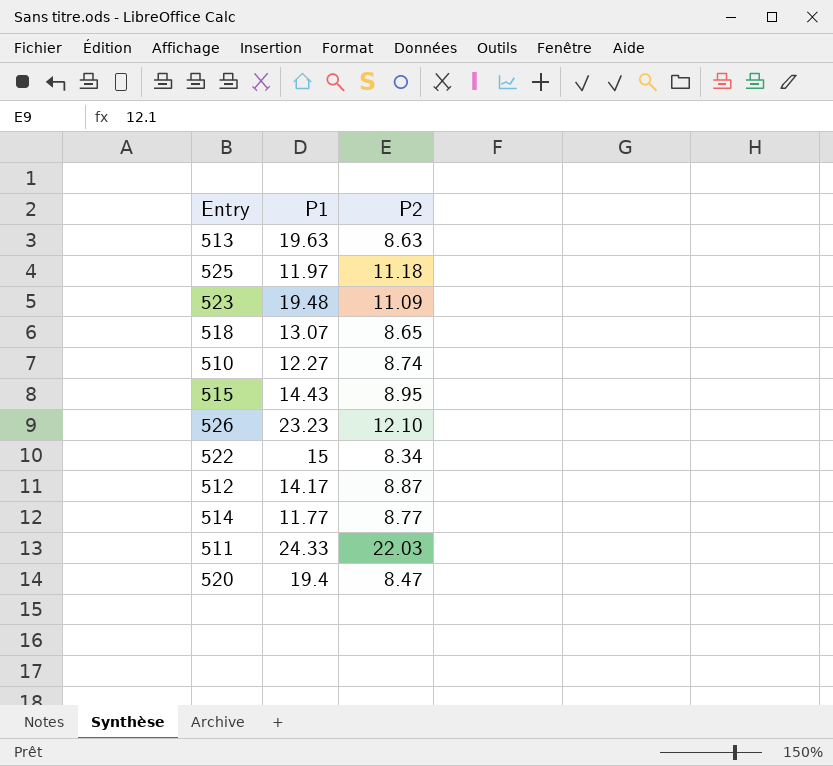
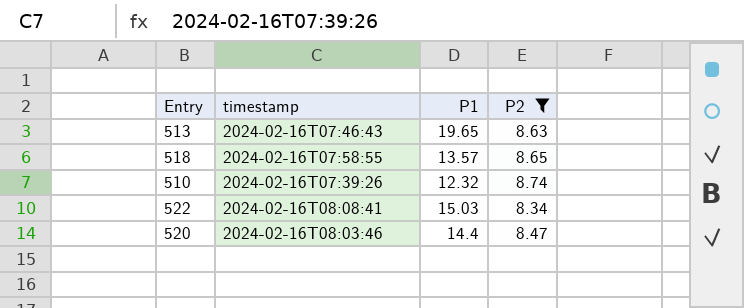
filter: none -> P2 <= 8.74
column timestamp | position: none -> 2
513 | P1: 19.63 -> 19.65
518 | P1: 13.07 -> 13.57
510 | P1: 12.27 -> 12.32
522 | P1: 15 -> 15.03
520 | P1: 19.4 -> 14.4

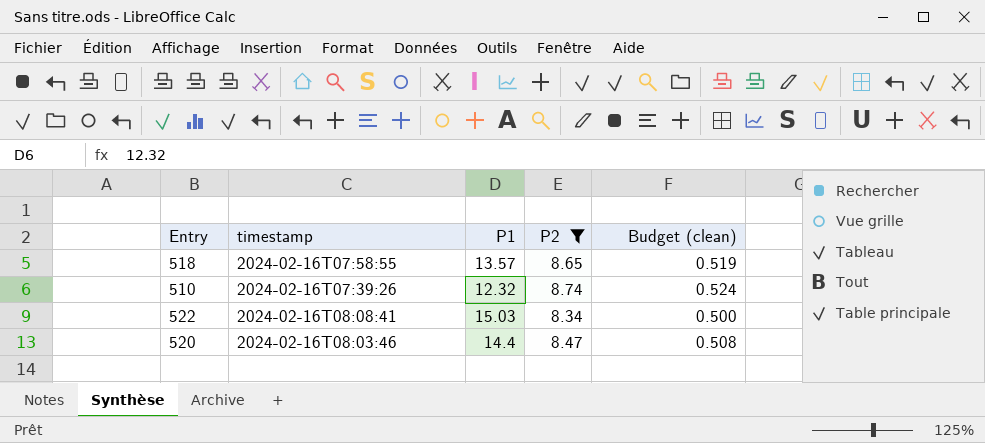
column Budget (clean) | formula: none -> [P2] * 0.06
row 513: 2024-02-16T07:46:43 | 19.65 | 8.63 -> none

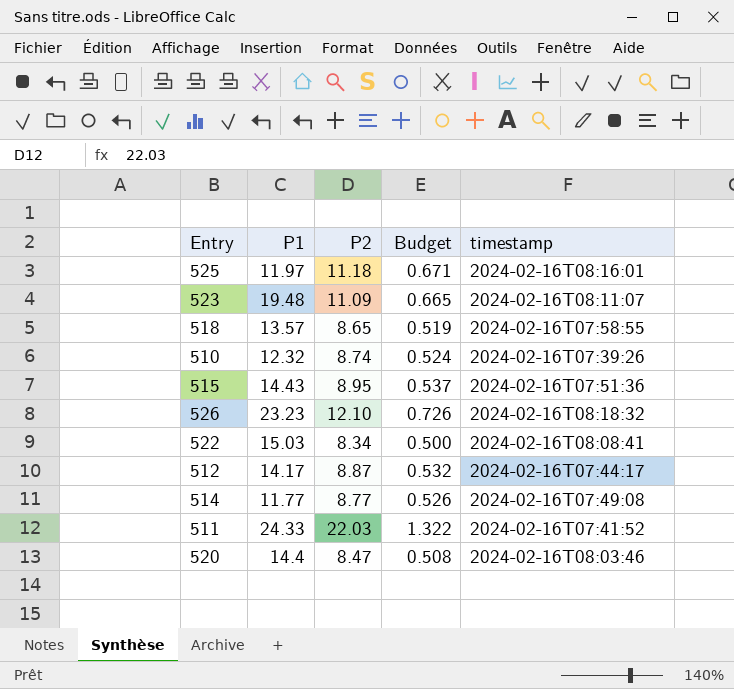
filter: P2 <= 8.74 -> none
column name: Budget (clean) -> Budget
column timestamp | position: 2 -> 5

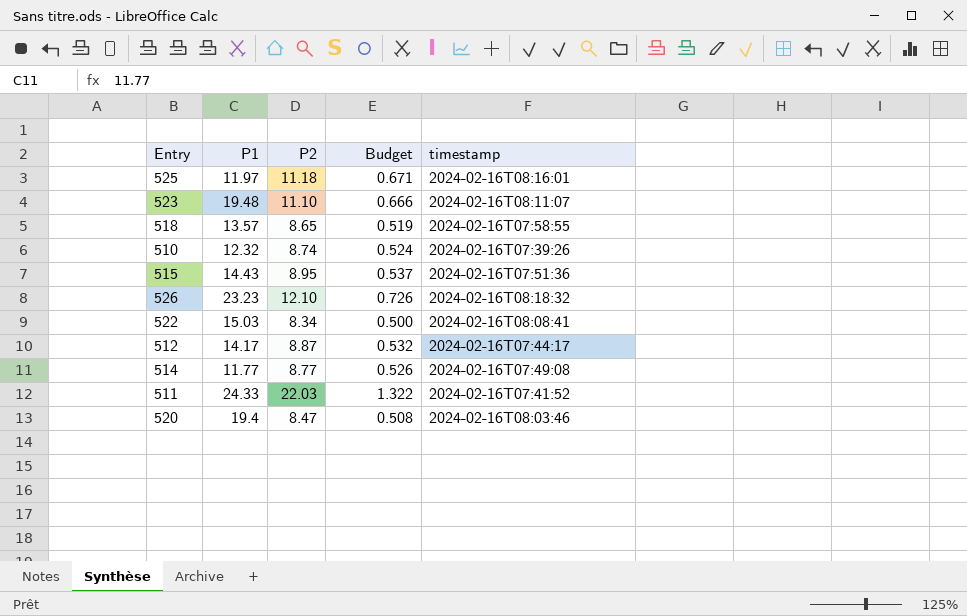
523 | P2: 11.09 -> 11.10
523 | Budget: 0.665 -> 0.666
520 | P1: 14.4 -> 19.4

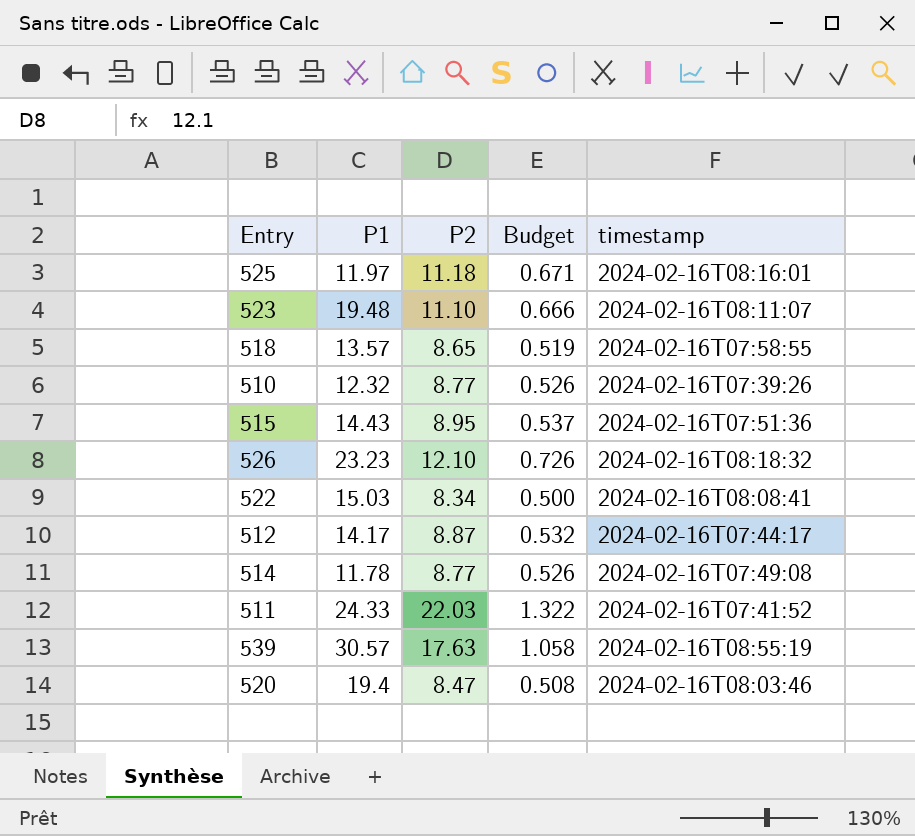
510 | P2: 8.74 -> 8.77
510 | Budget: 0.524 -> 0.526
514 | P1: 11.77 -> 11.78
row 539: none -> 30.57 | 17.63 | 1.058 | 2024-02-16T08:55:19

